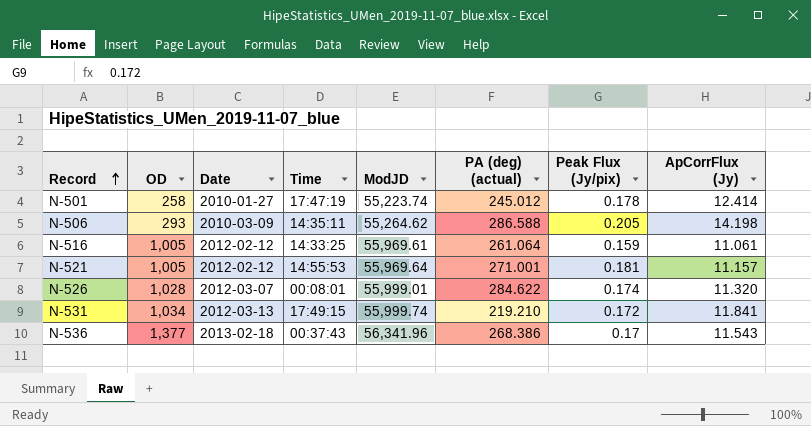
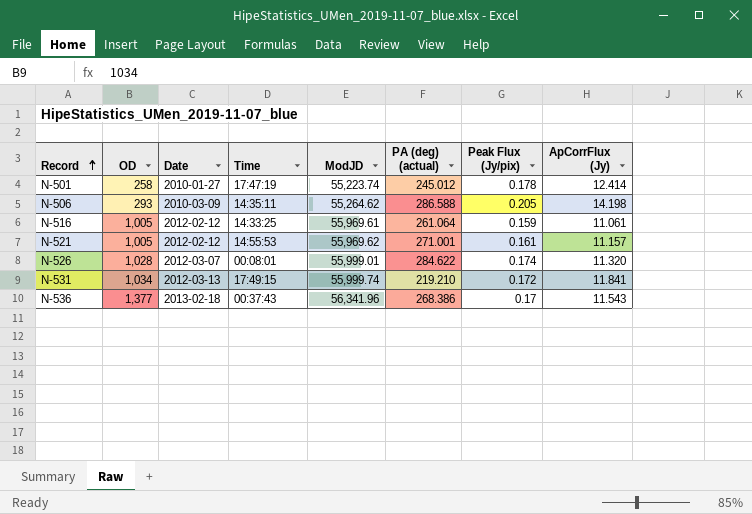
N-521 | ModJD: 55,969.64 -> 55,969.62
N-521 | Peak Flux (Jy/pix): 0.181 -> 0.161

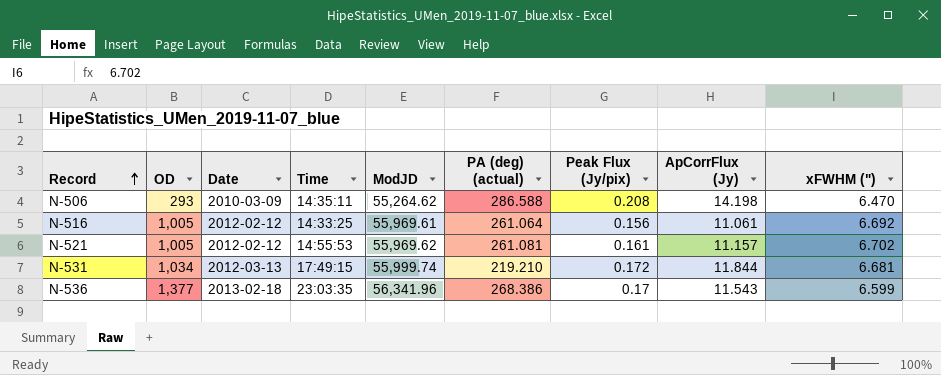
column xFWHM (") | position: none -> 9
row N-501: 258 | 2010-01-27 | 17:47:19 | 55,223.74 | 245.012 | 0.178 | 12.414 -> none
row N-526: 1,028 | 2012-03-07 | 00:08:01 | 55,999.01 | 284.622 | 0.174 | 11.320 -> none
N-506 | Peak Flux (Jy/pix): 0.205 -> 0.208
N-516 | Peak Flux (Jy/pix): 0.159 -> 0.156
N-521 | PA (deg) (actual): 271.001 -> 261.081
N-531 | ApCorrFlux (Jy): 11.841 -> 11.844
N-536 | Time: 00:37:43 -> 23:03:35

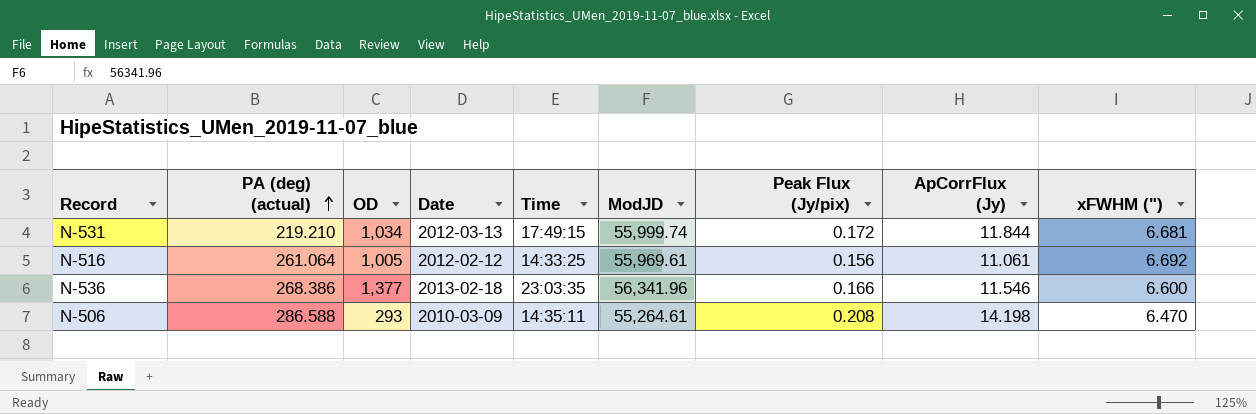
row order: Record ascending -> PA (deg) (actual) ascending
column PA (deg) (actual) | position: 6 -> 2
row N-521: 1,005 | 2012-02-12 | 14:55:53 | 55,969.62 | 261.081 | 0.161 | 11.157 | 6.702 -> none
N-536 | Peak Flux (Jy/pix): 0.17 -> 0.166
N-536 | ApCorrFlux (Jy): 11.543 -> 11.546
N-536 | xFWHM ("): 6.599 -> 6.600
N-506 | ModJD: 55,264.62 -> 55,264.61

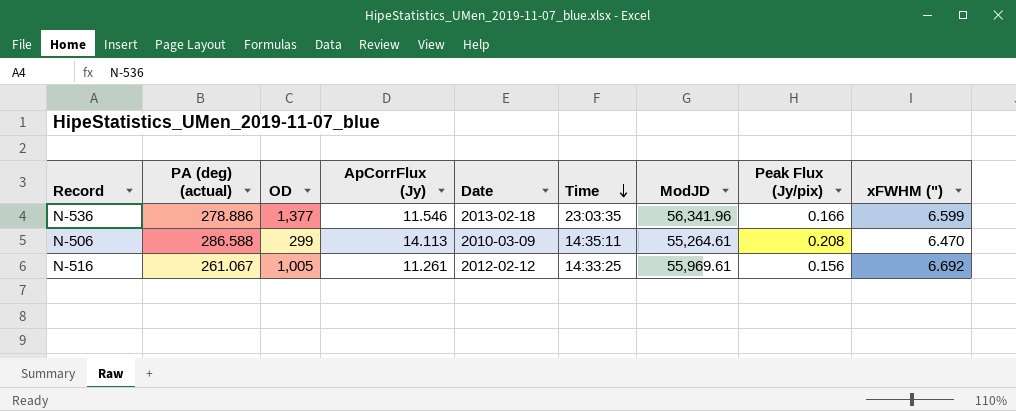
row order: PA (deg) (actual) ascending -> Time descending
column ApCorrFlux (Jy) | position: 8 -> 4
row N-531: 219.210 | 1,034 | 2012-03-13 | 17:49:15 | 55,999.74 | 0.172 | 11.844 | 6.681 -> none
N-536 | PA (deg) (actual): 268.386 -> 278.886
N-536 | xFWHM ("): 6.600 -> 6.599
N-506 | OD: 293 -> 299
N-506 | ApCorrFlux (Jy): 14.198 -> 14.113
N-516 | PA (deg) (actual): 261.064 -> 261.067
N-516 | ApCorrFlux (Jy): 11.061 -> 11.261

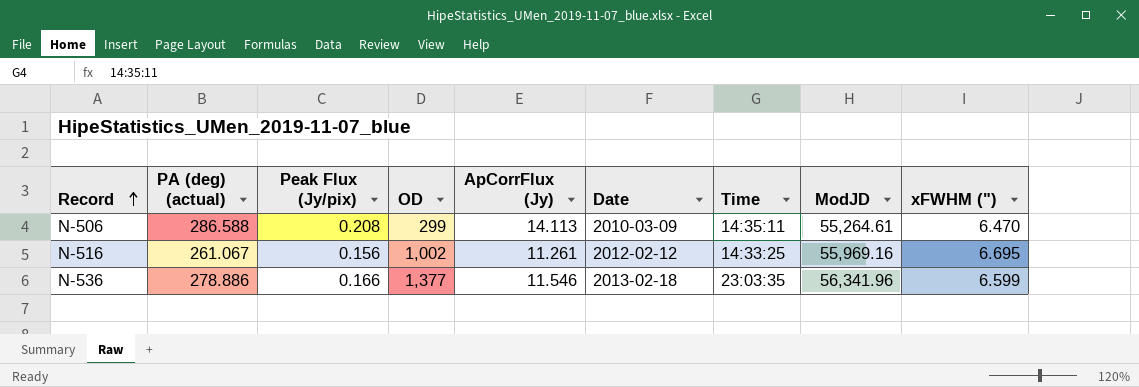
row order: Time descending -> Record ascending
column Peak Flux (Jy/pix) | position: 8 -> 3
N-516 | OD: 1,005 -> 1,002
N-516 | ModJD: 55,969.61 -> 55,969.16
N-516 | xFWHM ("): 6.692 -> 6.695

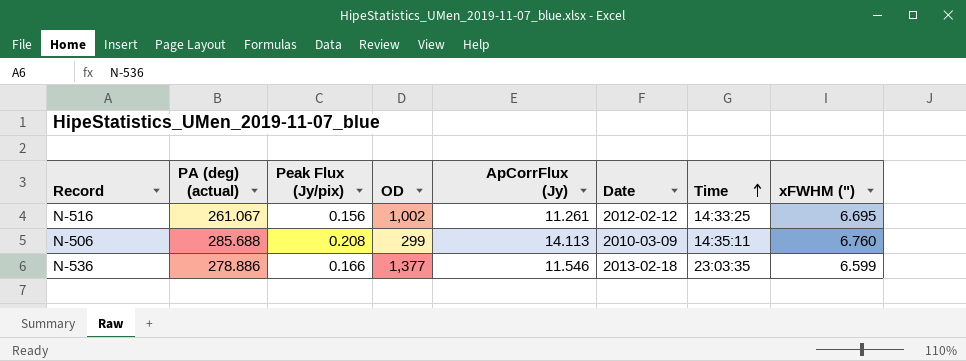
row order: Record ascending -> Time ascending
column ModJD | position: 8 -> none
N-506 | PA (deg) (actual): 286.588 -> 285.688
N-506 | xFWHM ("): 6.470 -> 6.760

